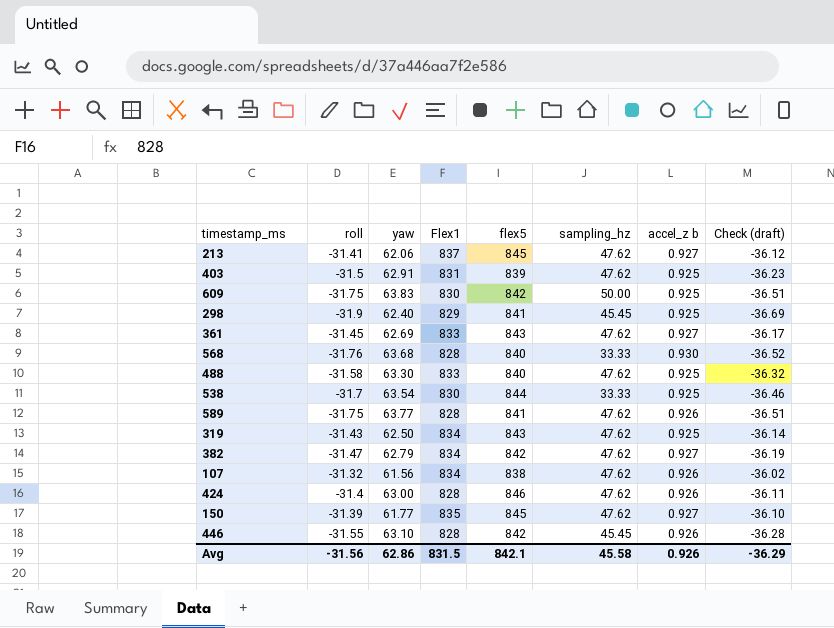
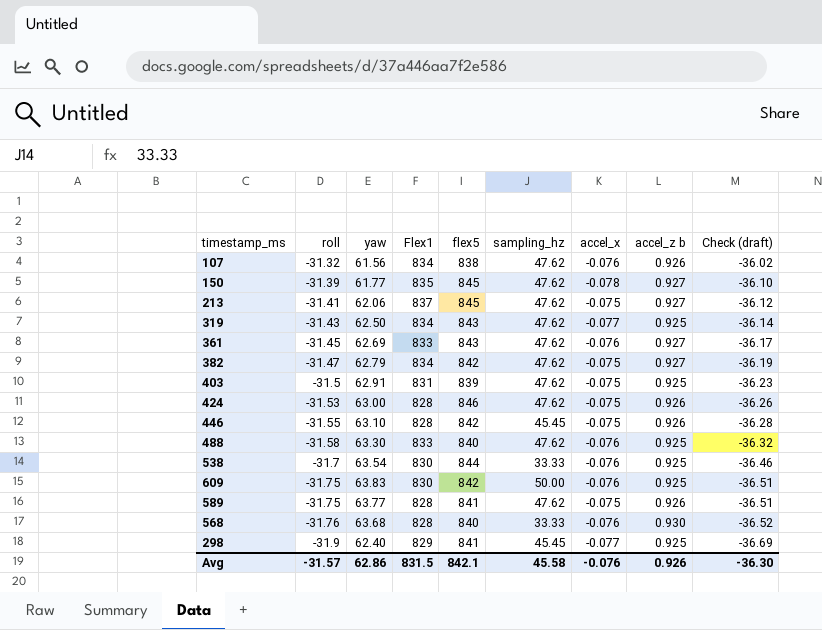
row order: none -> roll descending
column accel_x | position: none -> 7
424 | roll: -31.4 -> -31.53
424 | Check (draft): -36.11 -> -36.26
Avg | roll: -31.56 -> -31.57
Avg | Check (draft): -36.29 -> -36.30

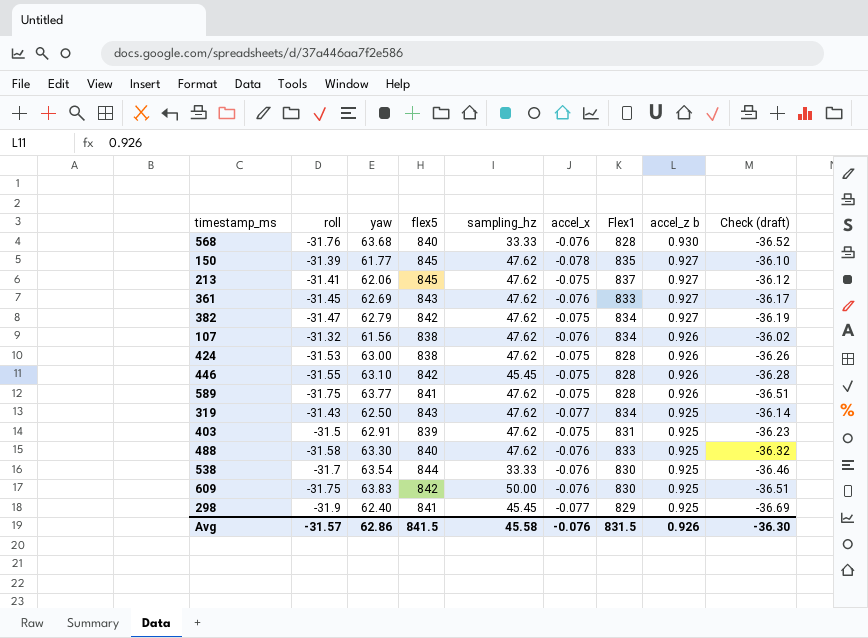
row order: roll descending -> accel_z b descending
column Flex1 | position: 4 -> 7
424 | flex5: 846 -> 838
Avg | flex5: 842.1 -> 841.5

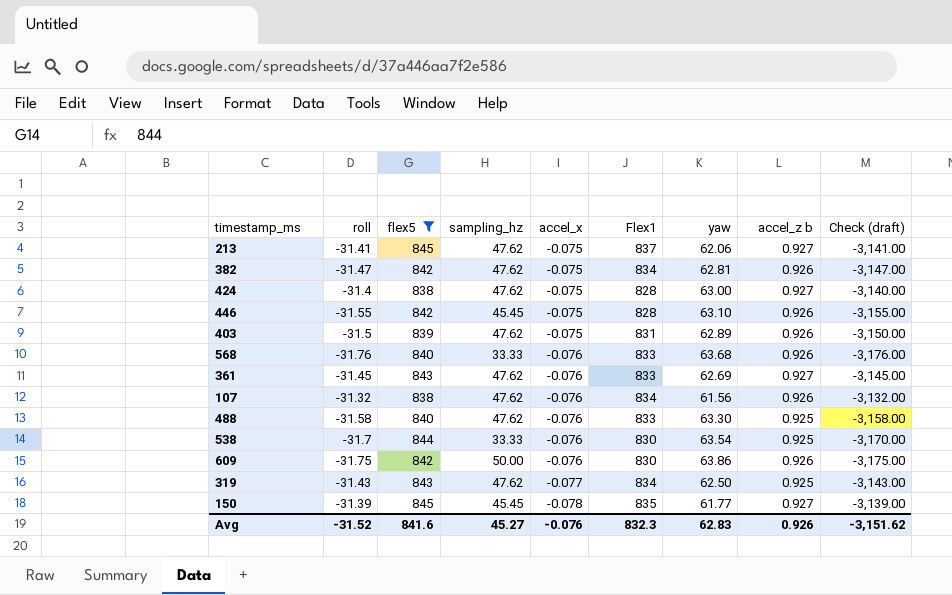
filter: none -> flex5 != 841
row order: accel_z b descending -> accel_x descending
column yaw | position: 3 -> 7
column Check (draft) | formula: [roll] * 1.15 -> [roll] * 100
382 | yaw: 62.79 -> 62.81
382 | accel_z b: 0.927 -> 0.926
424 | roll: -31.53 -> -31.4
424 | accel_z b: 0.926 -> 0.927
403 | yaw: 62.91 -> 62.89
403 | accel_z b: 0.925 -> 0.926
568 | Flex1: 828 -> 833
568 | accel_z b: 0.930 -> 0.926
609 | yaw: 63.83 -> 63.86
609 | accel_z b: 0.925 -> 0.926
150 | sampling_hz: 47.62 -> 45.45
Avg | roll: -31.57 -> -31.52
Avg | flex5: 841.5 -> 841.6
Avg | sampling_hz: 45.58 -> 45.27
Avg | Flex1: 831.5 -> 832.3
Avg | yaw: 62.86 -> 62.83
Avg | Check (draft): -36.30 -> -3,151.62

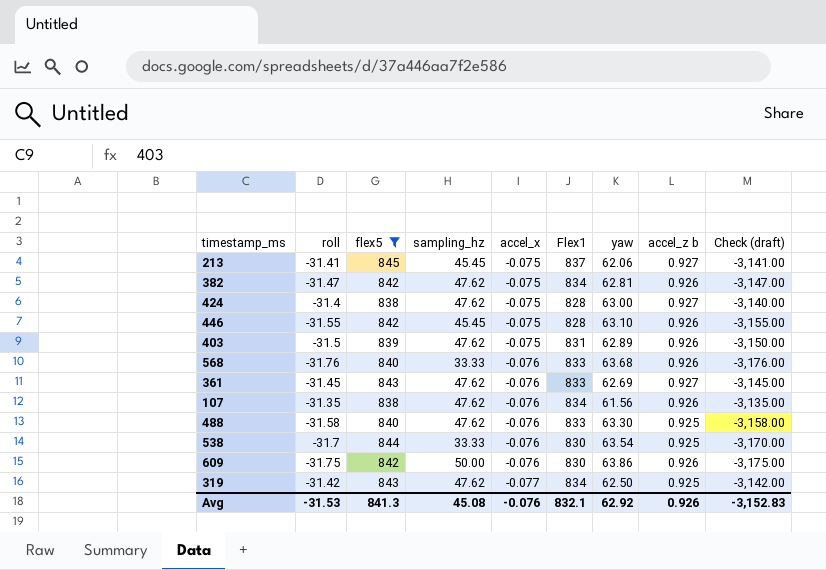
row 150: -31.39 | 845 | 45.45 | -0.078 | 835 | 61.77 | 0.927 | -3,139.00 -> none
213 | sampling_hz: 47.62 -> 45.45
107 | roll: -31.32 -> -31.35
107 | Check (draft): -3,132.00 -> -3,135.00
319 | roll: -31.43 -> -31.42
319 | Check (draft): -3,143.00 -> -3,142.00
Avg | roll: -31.52 -> -31.53
Avg | flex5: 841.6 -> 841.3
Avg | sampling_hz: 45.27 -> 45.08
Avg | Flex1: 832.3 -> 832.1
Avg | yaw: 62.83 -> 62.92
Avg | Check (draft): -3,151.62 -> -3,152.83

